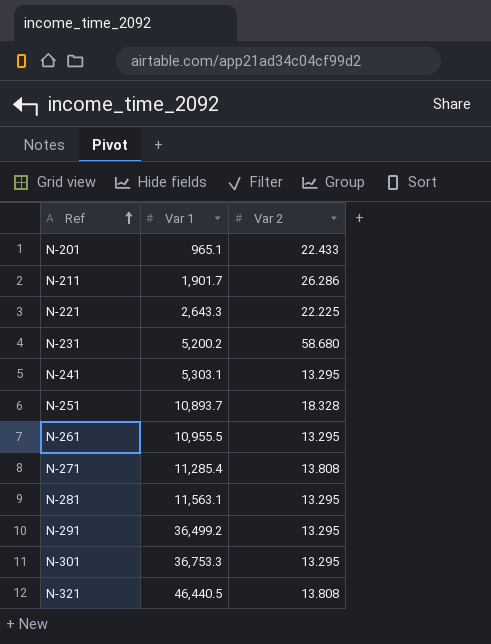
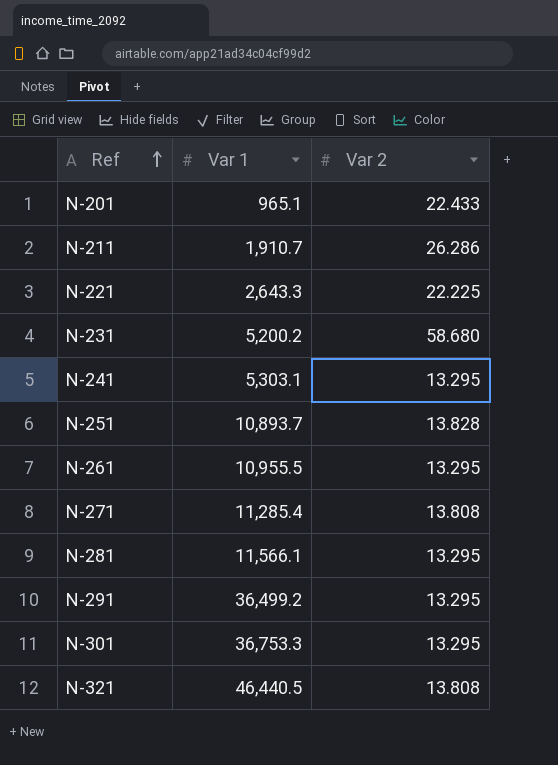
N-211 | Var 1: 1,901.7 -> 1,910.7
N-251 | Var 2: 18.328 -> 13.828
N-281 | Var 1: 11,563.1 -> 11,566.1

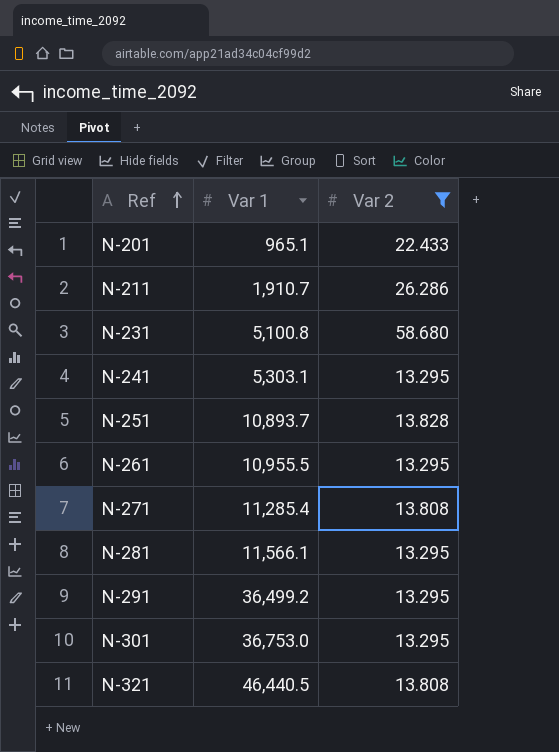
filter: none -> Var 2 != 22.225
N-231 | Var 1: 5,200.2 -> 5,100.8
N-301 | Var 1: 36,753.3 -> 36,753.0

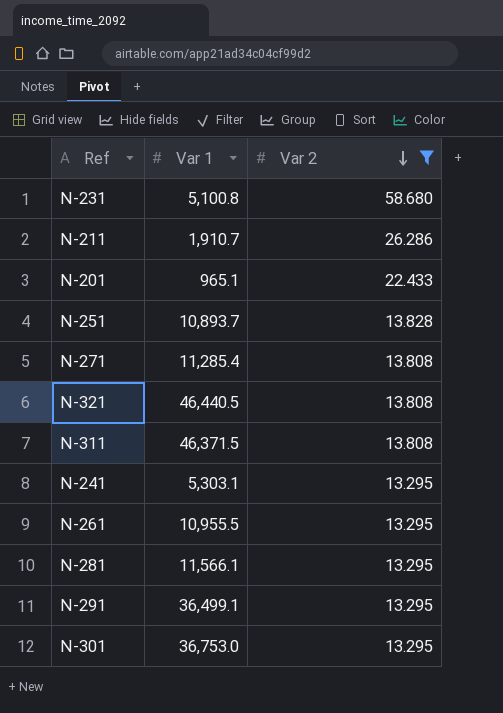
row order: Ref ascending -> Var 2 descending
row N-311: none -> 46,371.5 | 13.808
N-291 | Var 1: 36,499.2 -> 36,499.1

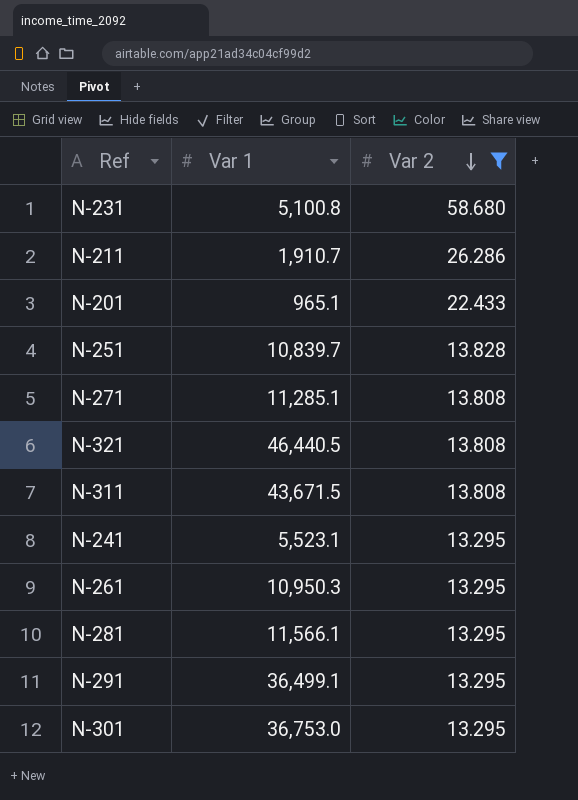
N-251 | Var 1: 10,893.7 -> 10,839.7
N-271 | Var 1: 11,285.4 -> 11,285.1
N-311 | Var 1: 46,371.5 -> 43,671.5
N-241 | Var 1: 5,303.1 -> 5,523.1
N-261 | Var 1: 10,955.5 -> 10,950.3

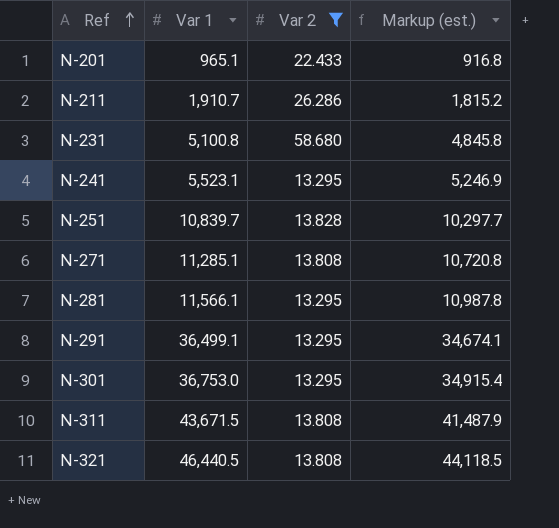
row order: Var 2 descending -> Ref ascending
column Markup (est.) | formula: none -> [Var 1] * 0.95
row N-261: 10,950.3 | 13.295 -> none

